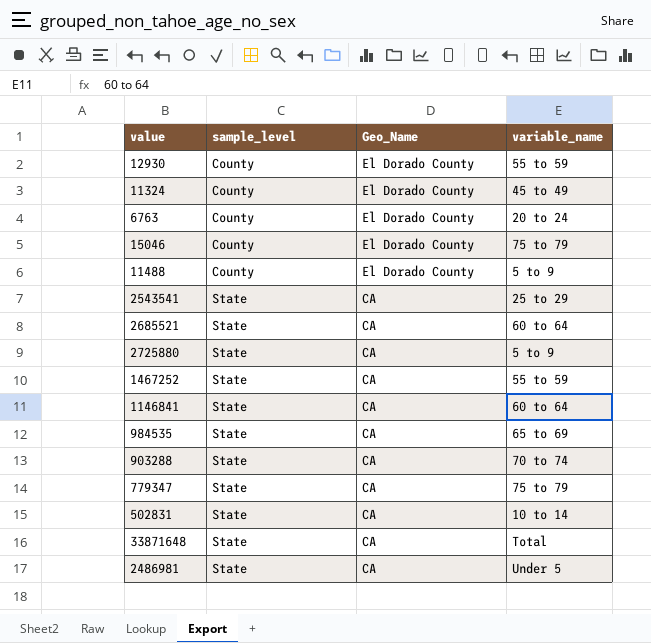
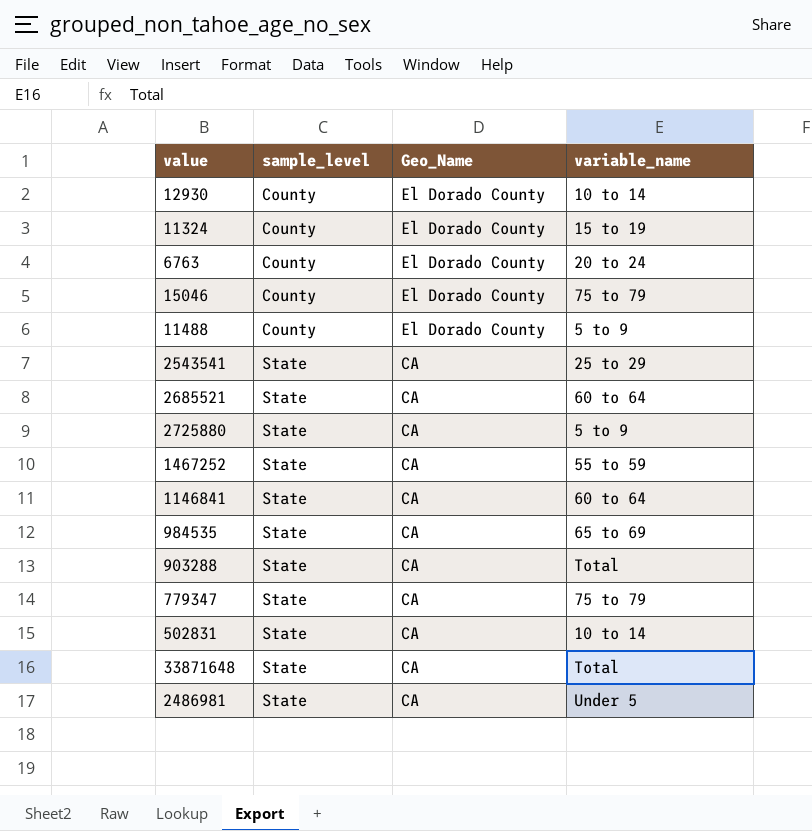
12930 | variable_name: 55 to 59 -> 10 to 14
11324 | variable_name: 45 to 49 -> 15 to 19
903288 | variable_name: 70 to 74 -> Total

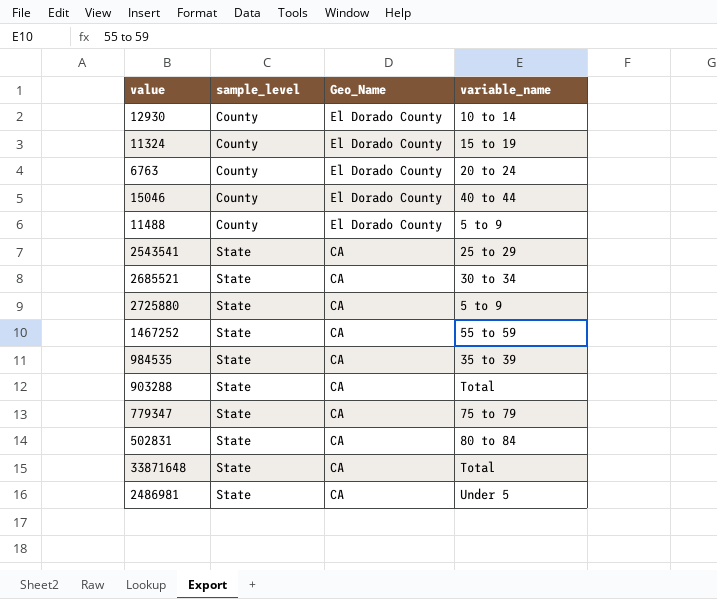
row 1146841: State | CA | 60 to 64 -> none
15046 | variable_name: 75 to 79 -> 40 to 44
2685521 | variable_name: 60 to 64 -> 30 to 34
984535 | variable_name: 65 to 69 -> 35 to 39
502831 | variable_name: 10 to 14 -> 80 to 84

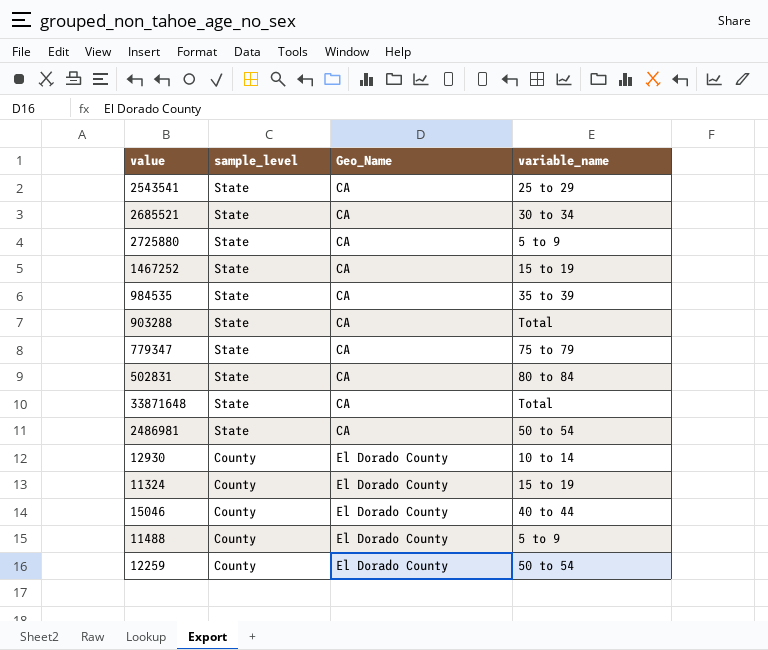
row order: sample_level ascending -> sample_level descending
row 6763: County | El Dorado County | 20 to 24 -> none
1467252 | variable_name: 55 to 59 -> 15 to 19
2486981 | variable_name: Under 5 -> 50 to 54
row 12259: none -> County | El Dorado County | 50 to 54

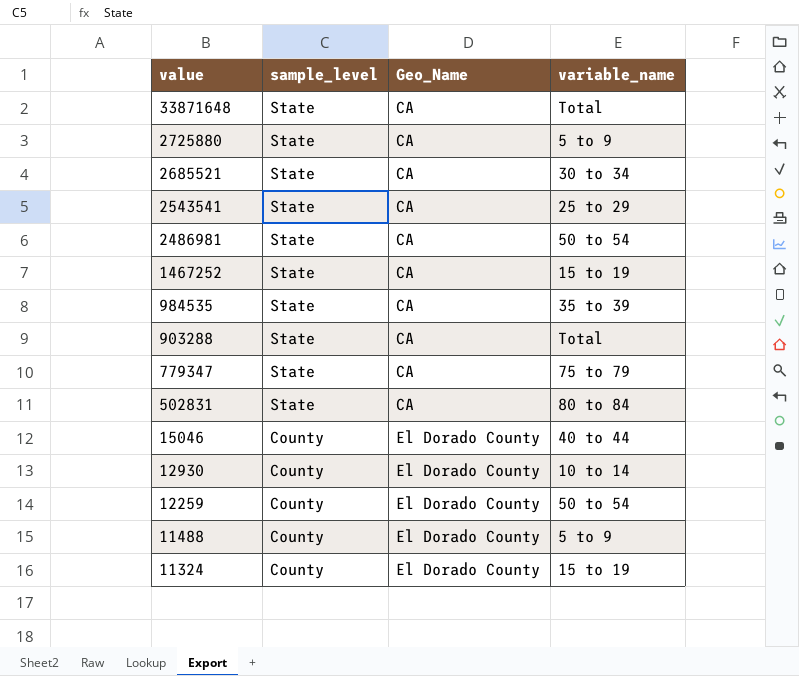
row order: sample_level descending -> value descending

